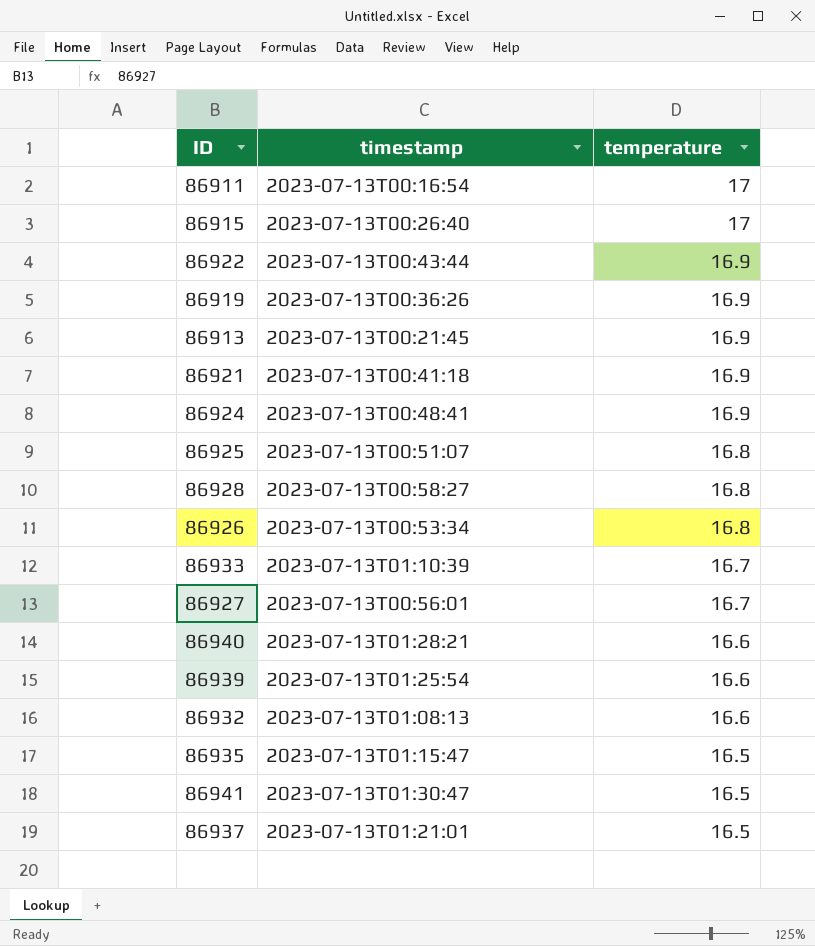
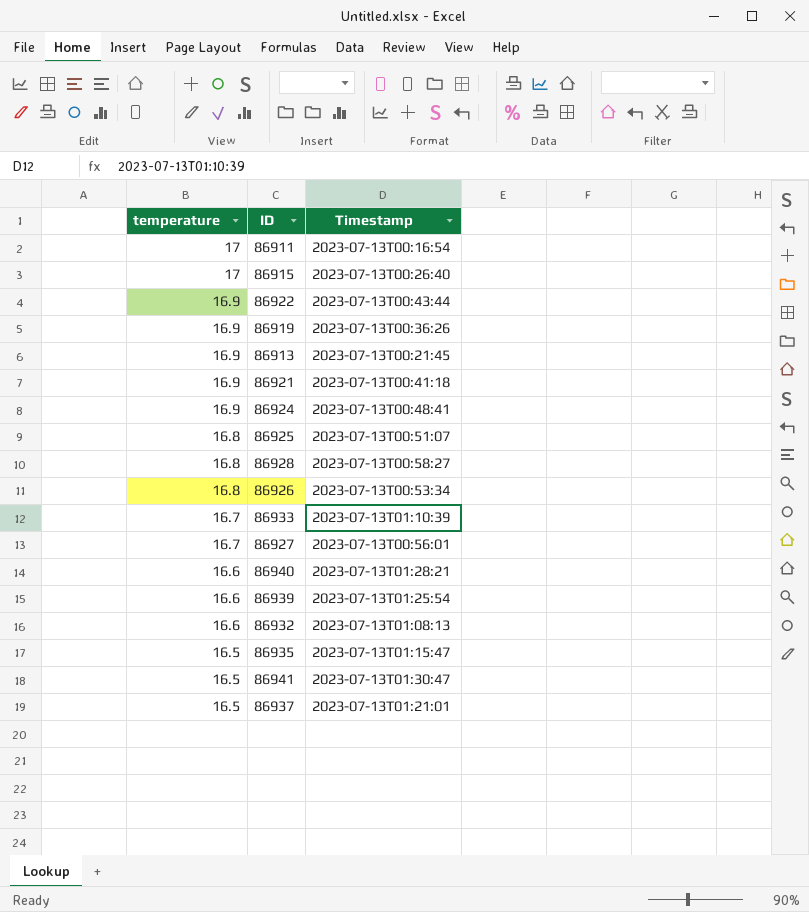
column temperature | position: 3 -> 1
column name: timestamp -> Timestamp

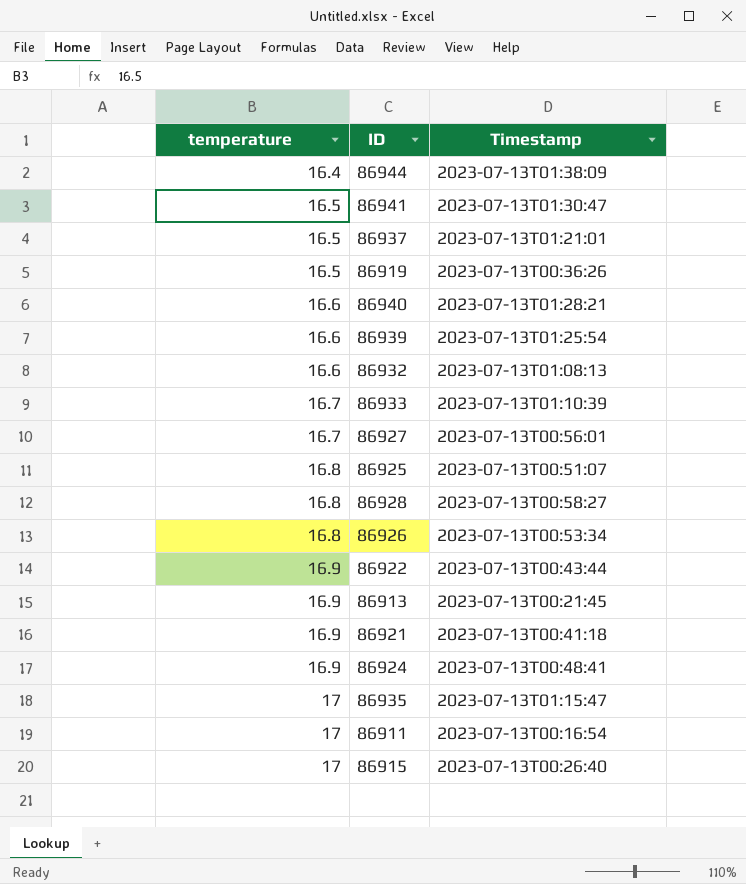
row order: temperature descending -> temperature ascending
row 86944: none -> 16.4 | 2023-07-13T01:38:09
86919 | temperature: 16.9 -> 16.5
86935 | temperature: 16.5 -> 17

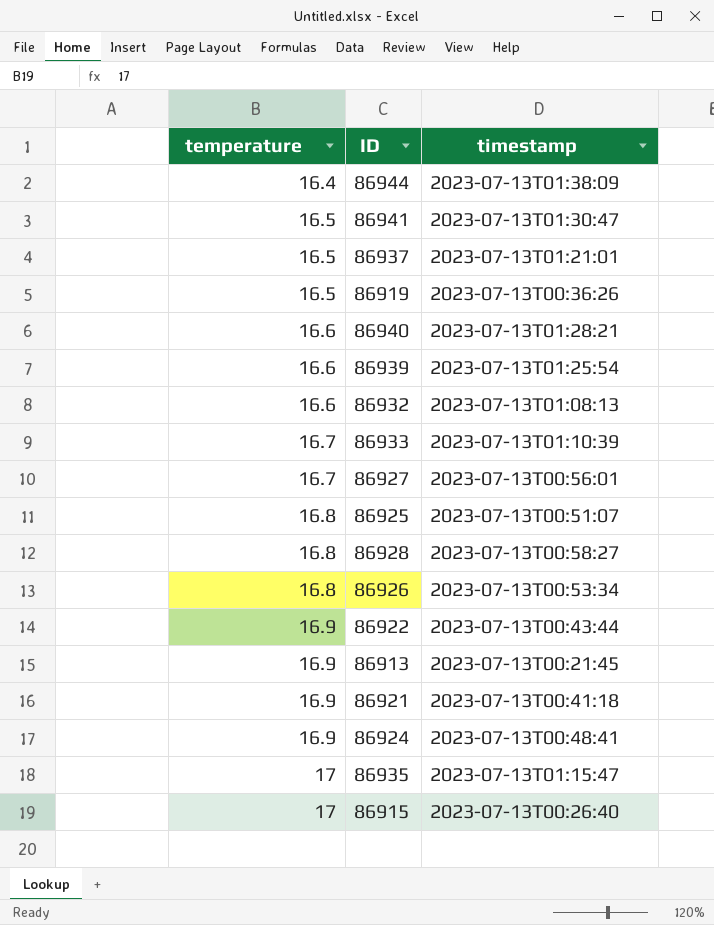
column name: Timestamp -> timestamp
row 86911: 17 | 2023-07-13T00:16:54 -> none

